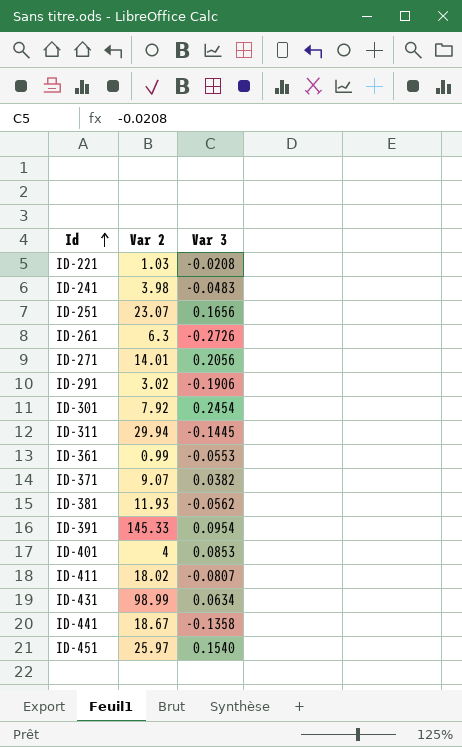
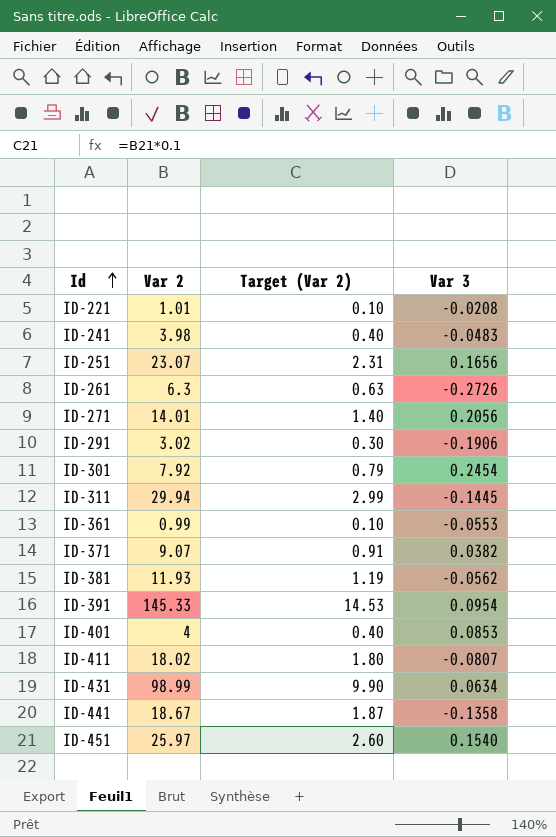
column Target (Var 2) | formula: none -> [Var 2] * 0.1
ID-221 | Var 2: 1.03 -> 1.01

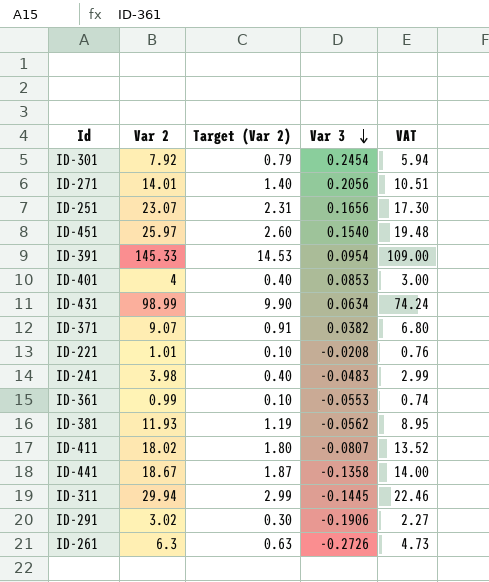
row order: Id ascending -> Var 3 descending
column VAT | formula: none -> [Var 2] * 0.75

